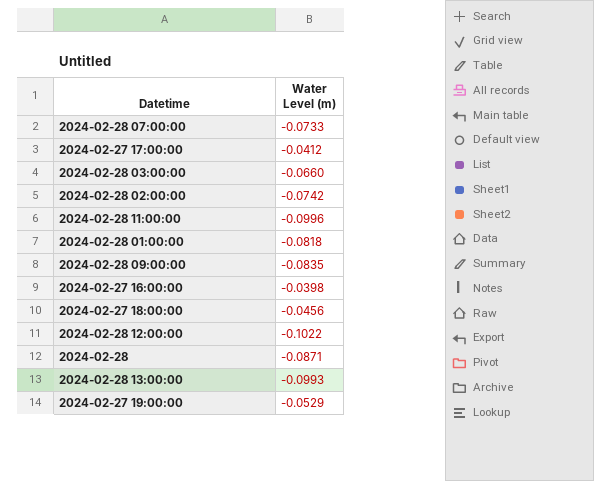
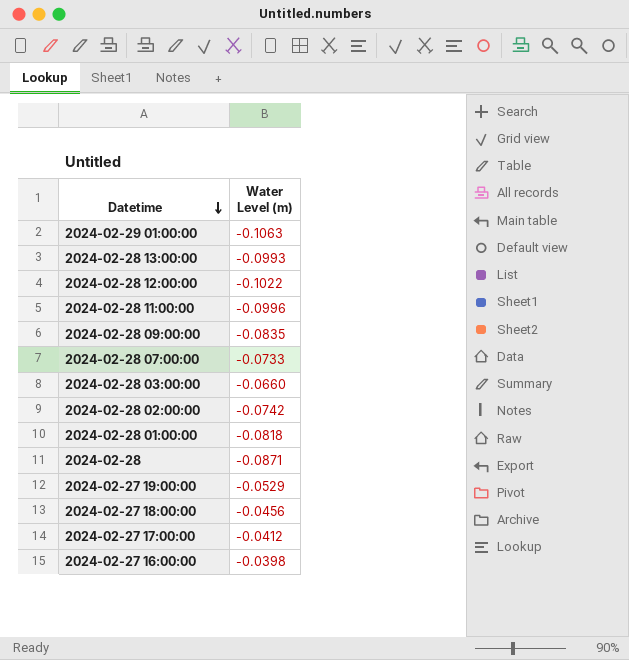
row order: none -> Datetime descending
row 2024-02-29 01:00:00: none -> -0.1063

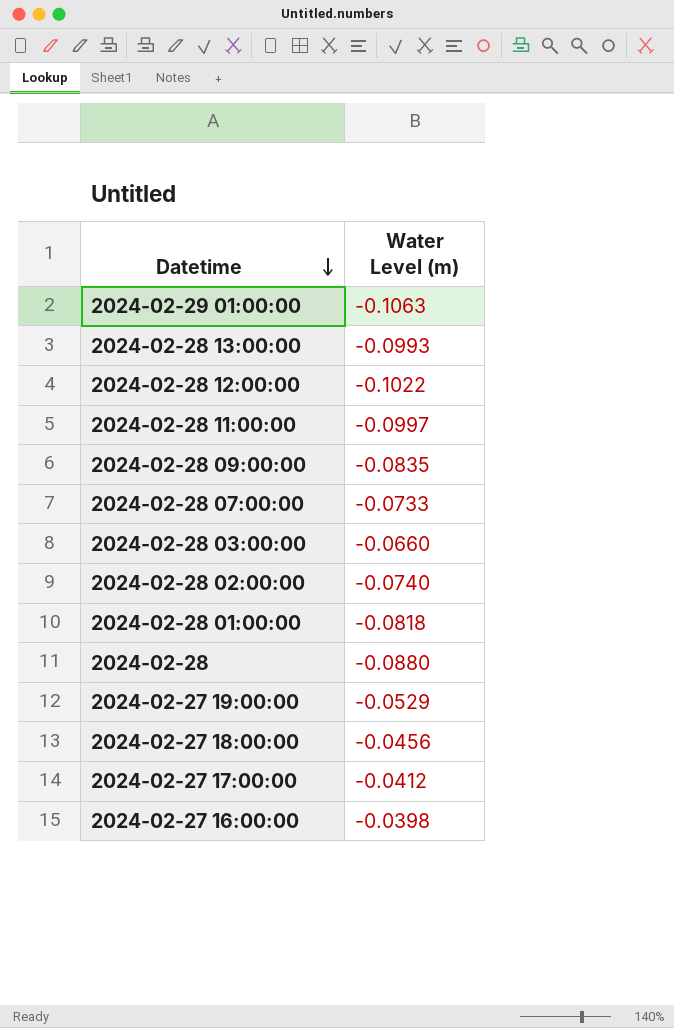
2024-02-28 11:00:00 | Water Level (m): -0.0996 -> -0.0997
2024-02-28 02:00:00 | Water Level (m): -0.0742 -> -0.0740
2024-02-28 | Water Level (m): -0.0871 -> -0.0880

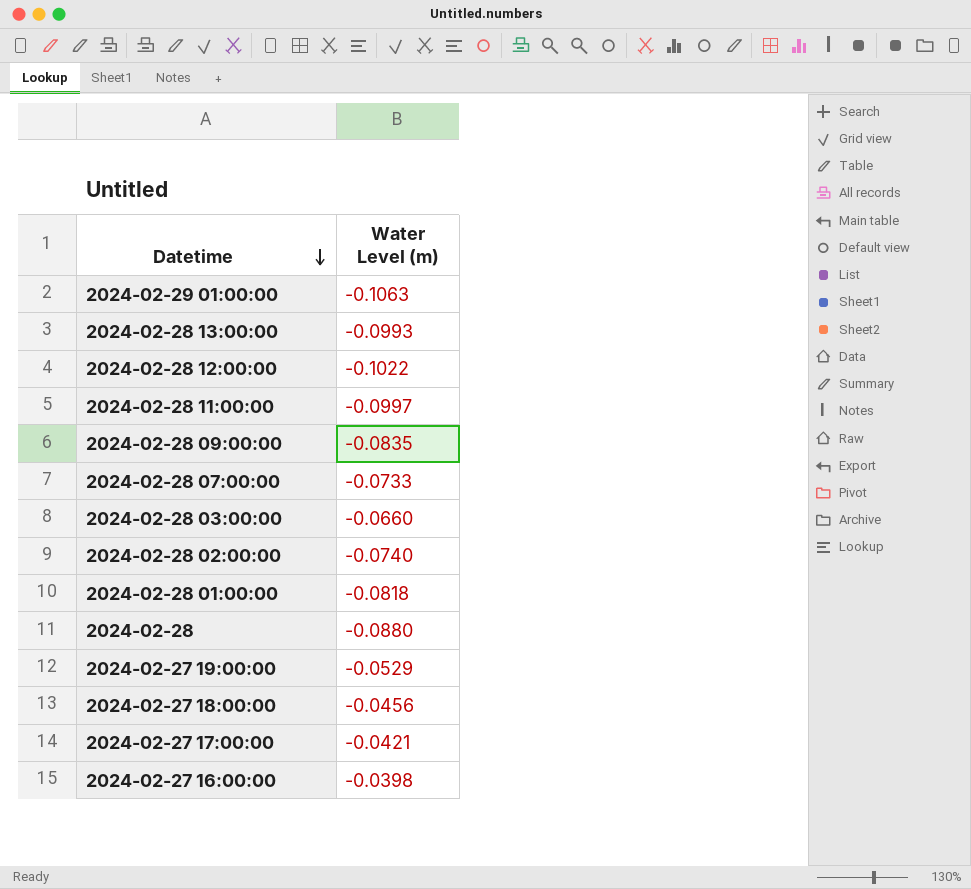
2024-02-27 17:00:00 | Water Level (m): -0.0412 -> -0.0421

